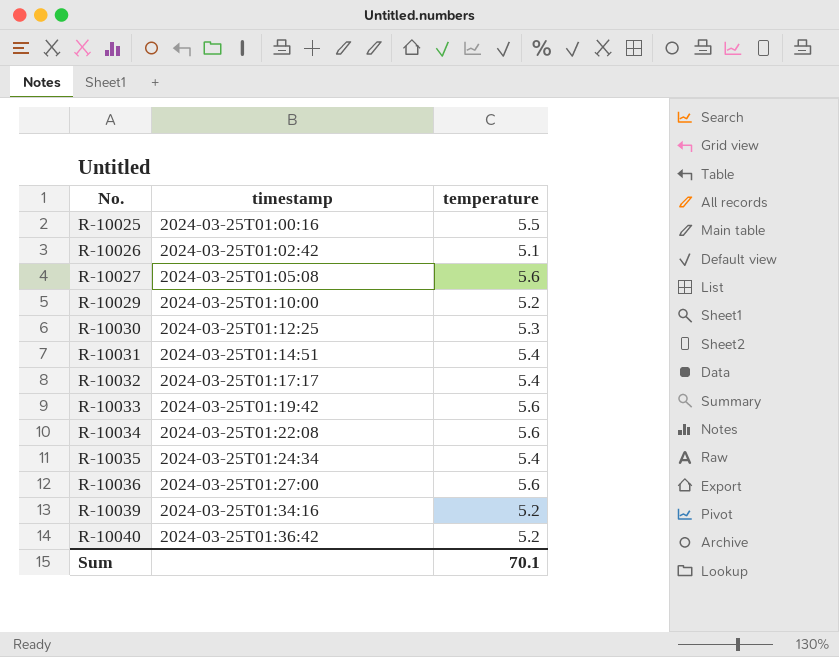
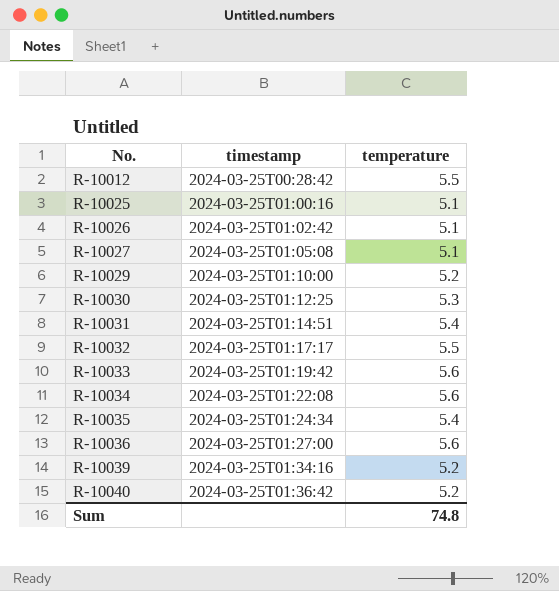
row R-10012: none -> 2024-03-25T00:28:42 | 5.5
R-10025 | temperature: 5.5 -> 5.1
R-10027 | temperature: 5.6 -> 5.1
R-10032 | temperature: 5.4 -> 5.5
Sum | temperature: 70.1 -> 74.8

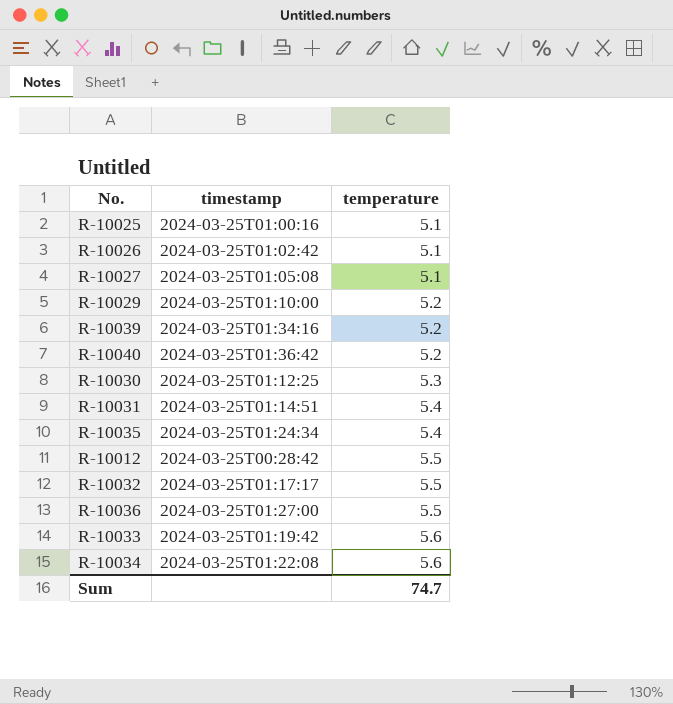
row order: No. ascending -> temperature ascending
R-10036 | temperature: 5.6 -> 5.5
Sum | temperature: 74.8 -> 74.7

